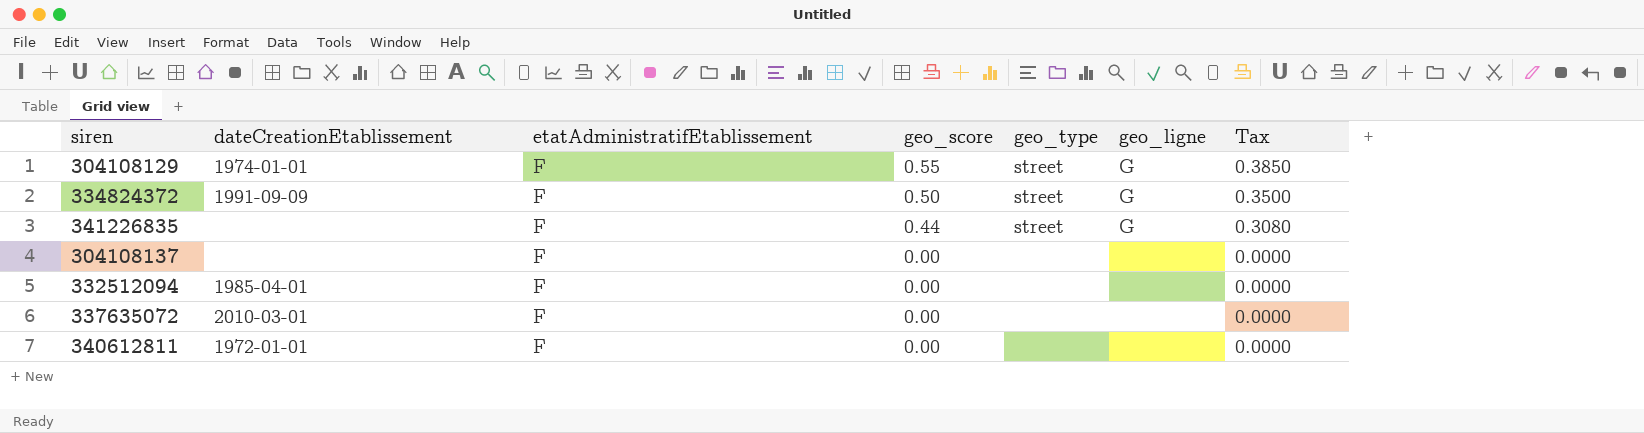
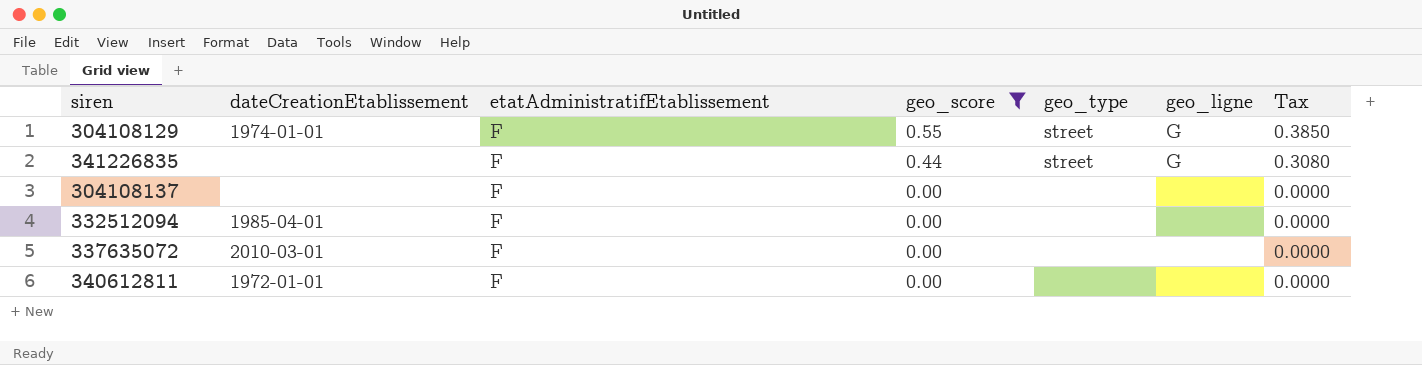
filter: none -> geo_score != 0.50

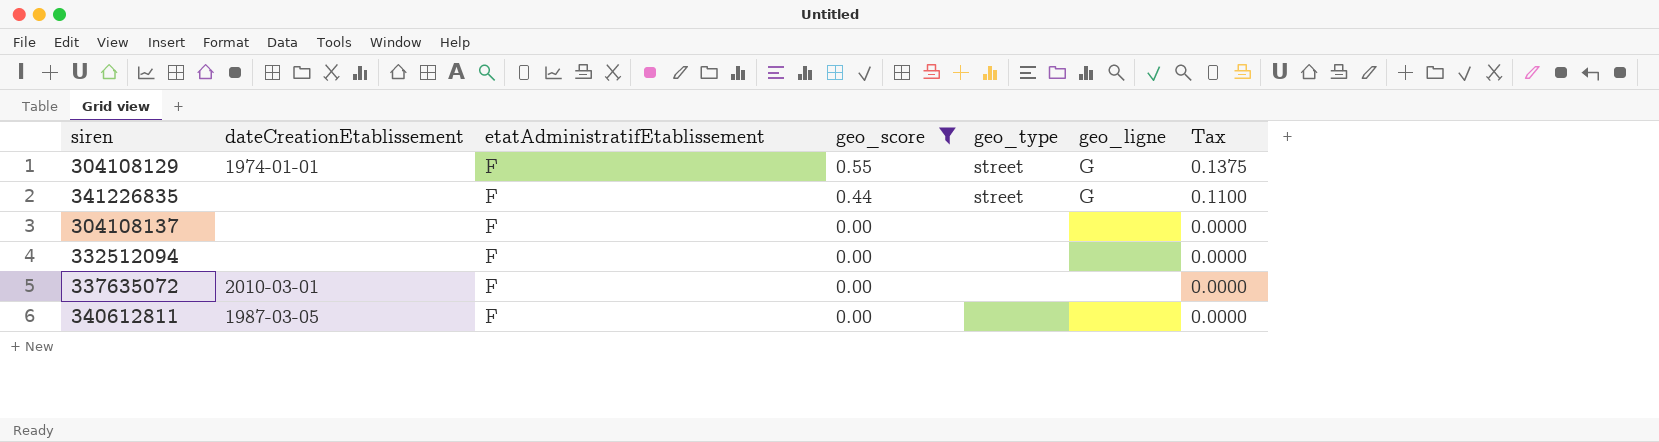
column Tax | formula: [geo_score] * 0.7 -> [geo_score] * 0.25
332512094 | dateCreationEtablissement: 1985-04-01 -> none
340612811 | dateCreationEtablissement: 1972-01-01 -> 1987-03-05

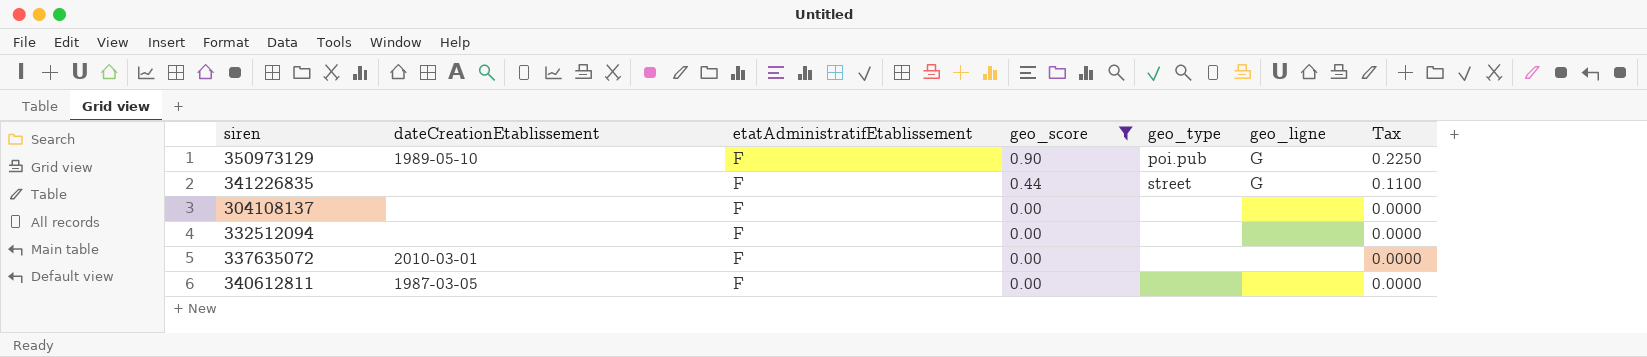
row 304108129: 1974-01-01 | F | 0.55 | street | G | 0.1375 -> none
row 350973129: none -> 1989-05-10 | F | 0.90 | poi.pub | G | 0.2250

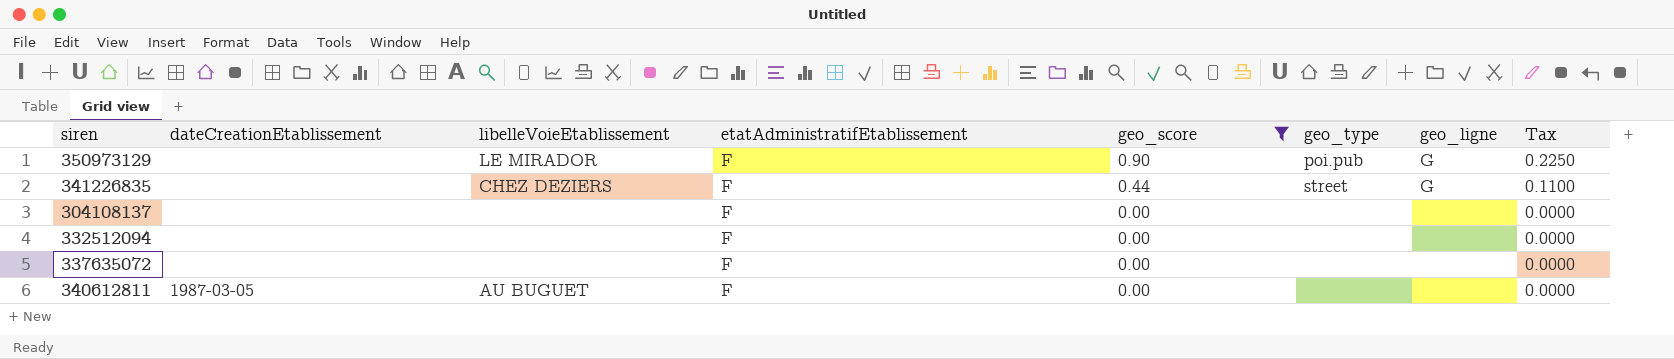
column libelleVoieEtablissement | position: none -> 3
350973129 | dateCreationEtablissement: 1989-05-10 -> none
337635072 | dateCreationEtablissement: 2010-03-01 -> none

